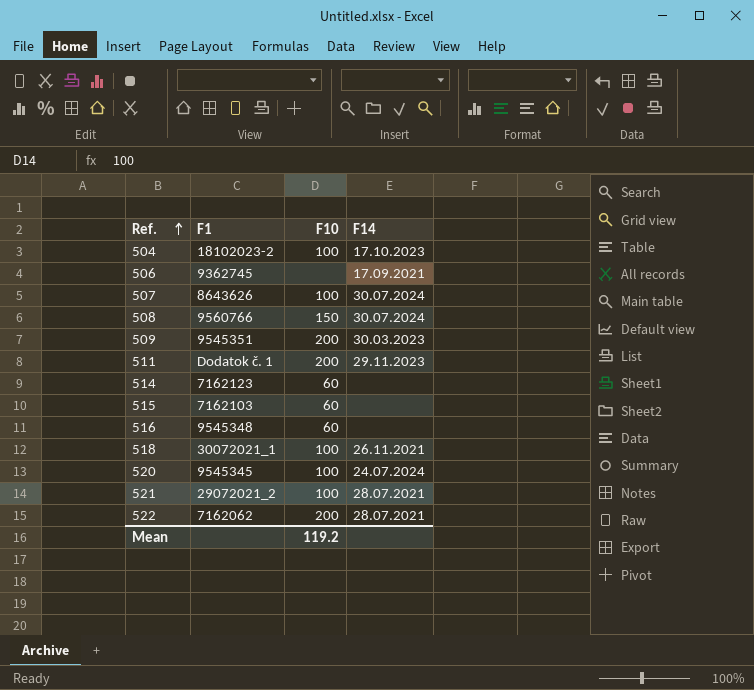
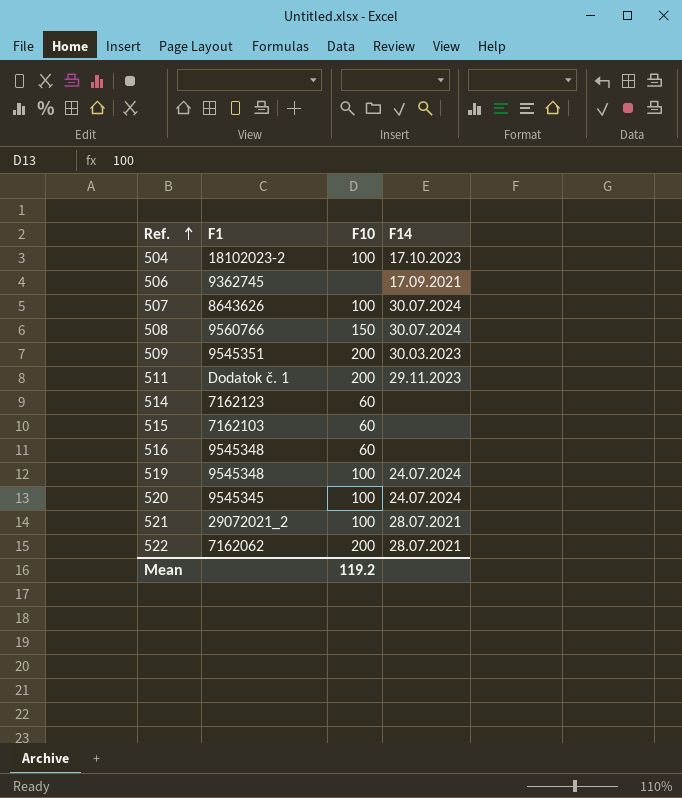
row 518: 30072021_1 | 100 | 26.11.2021 -> none
row 519: none -> 9545348 | 100 | 24.07.2024

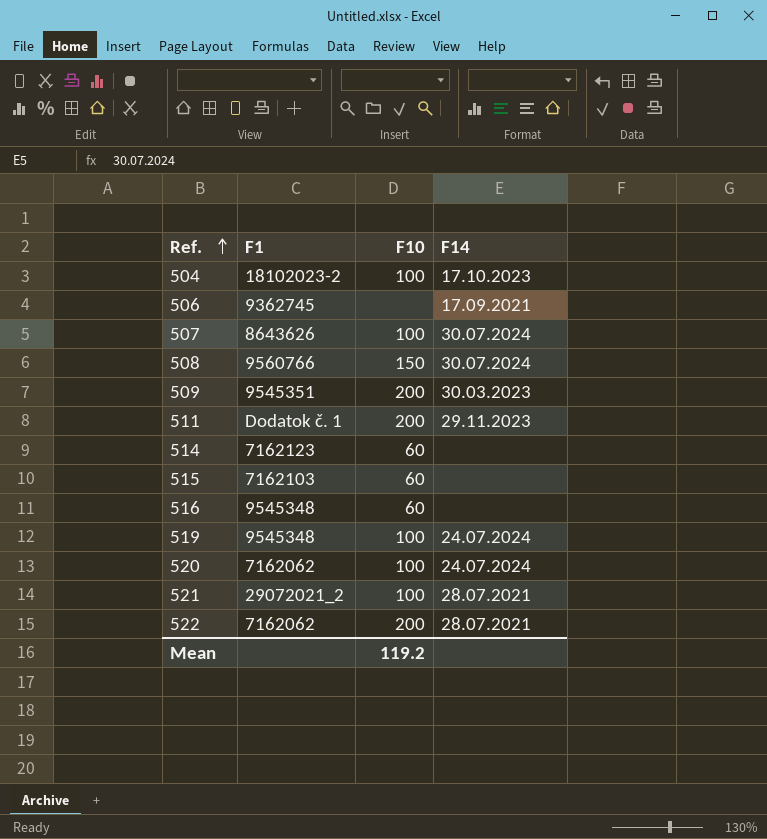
520 | F1: 9545345 -> 7162062

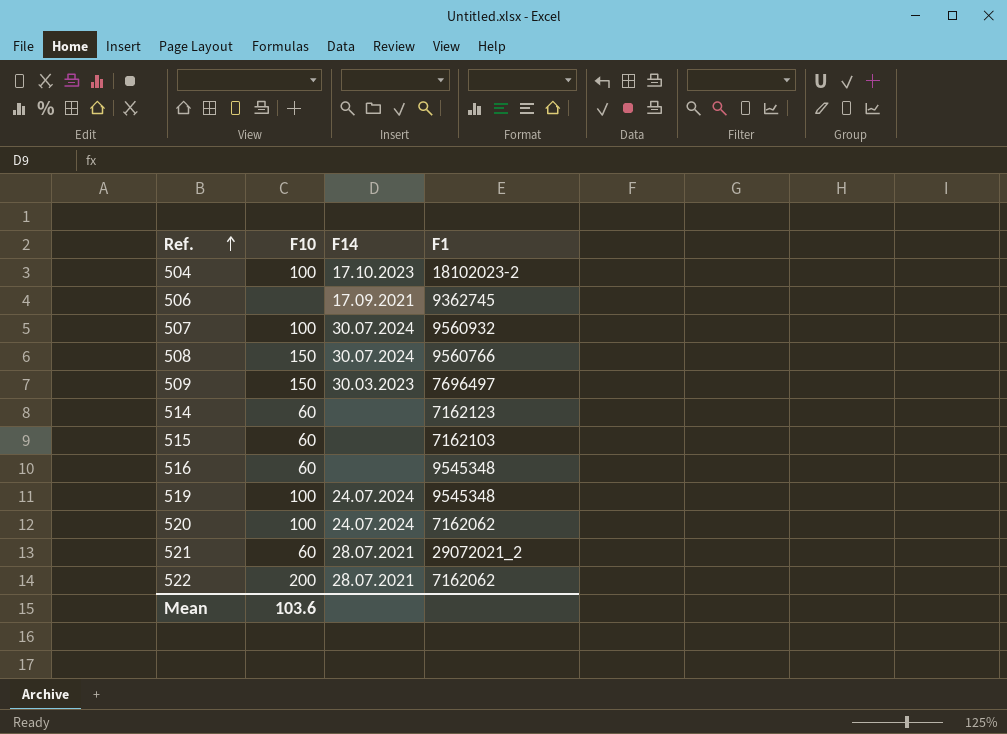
column F1 | position: 2 -> 4
row 511: Dodatok č. 1 | 200 | 29.11.2023 -> none
507 | F1: 8643626 -> 9560932
509 | F10: 200 -> 150
509 | F1: 9545351 -> 7696497
521 | F10: 100 -> 60
Mean | F10: 119.2 -> 103.6

